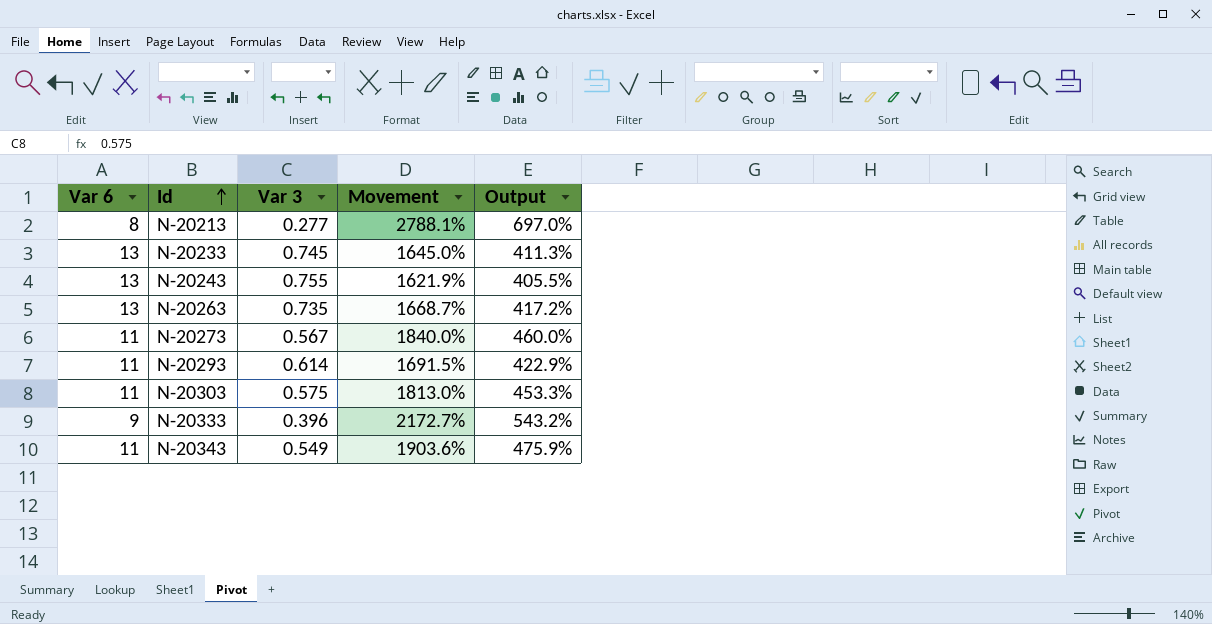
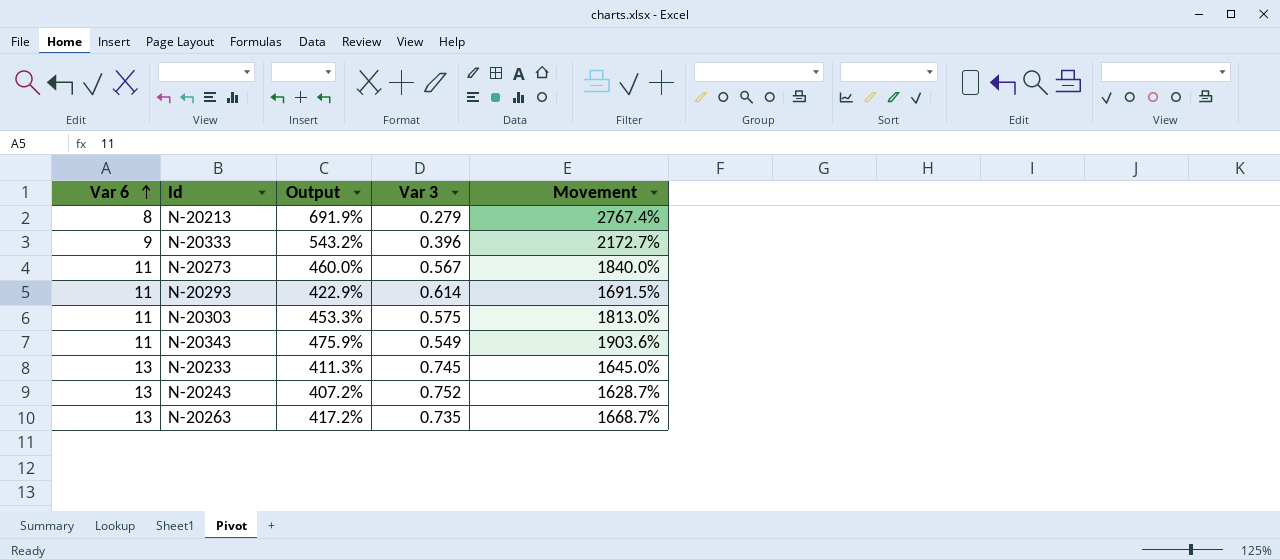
row order: Id ascending -> Var 6 ascending
column Output | position: 5 -> 3
N-20213 | Output: 697.0% -> 691.9%
N-20213 | Var 3: 0.277 -> 0.279
N-20213 | Movement: 2788.1% -> 2767.4%
N-20243 | Output: 405.5% -> 407.2%
N-20243 | Var 3: 0.755 -> 0.752
N-20243 | Movement: 1621.9% -> 1628.7%

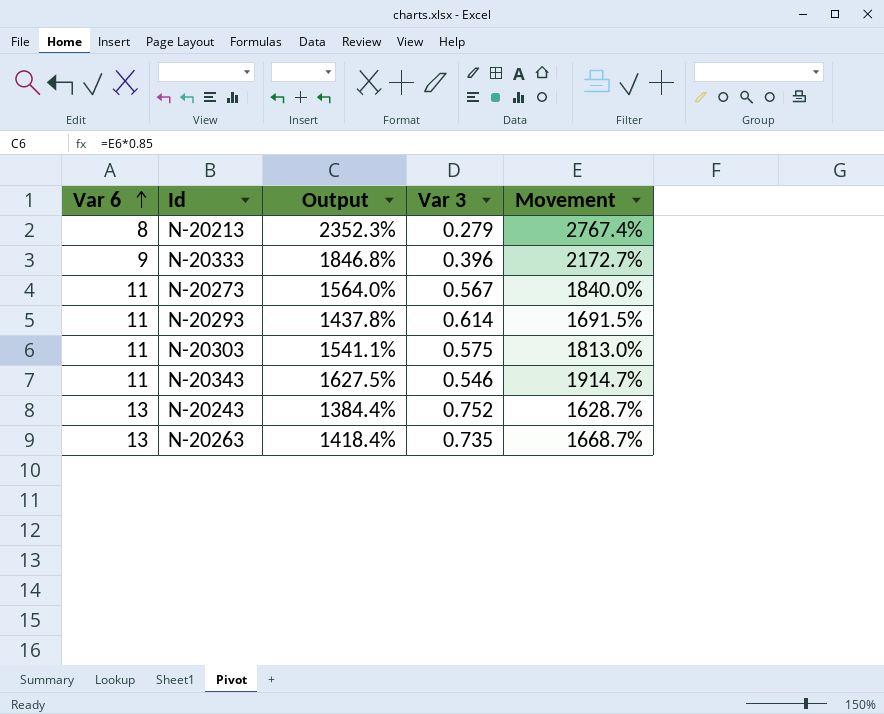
column Output | formula: [Movement] * 0.25 -> [Movement] * 0.85
row N-20233: 13 | 411.3% | 0.745 | 1645.0% -> none
N-20343 | Var 3: 0.549 -> 0.546
N-20343 | Movement: 1903.6% -> 1914.7%

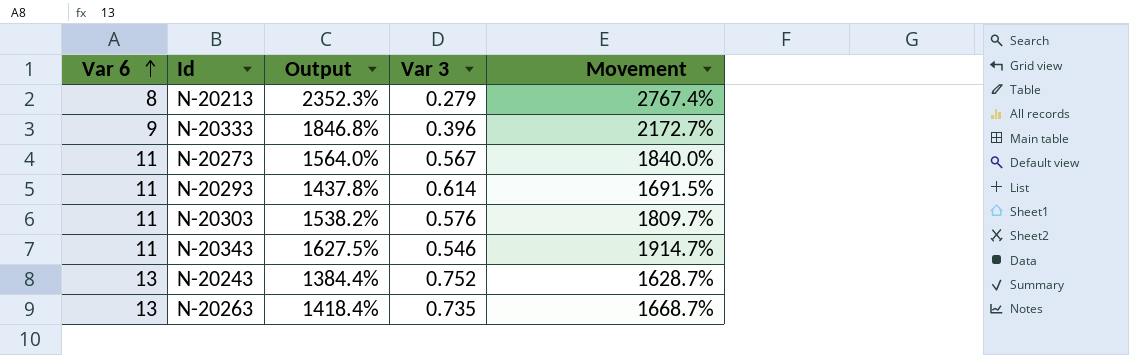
N-20303 | Output: 1541.1% -> 1538.2%
N-20303 | Var 3: 0.575 -> 0.576
N-20303 | Movement: 1813.0% -> 1809.7%

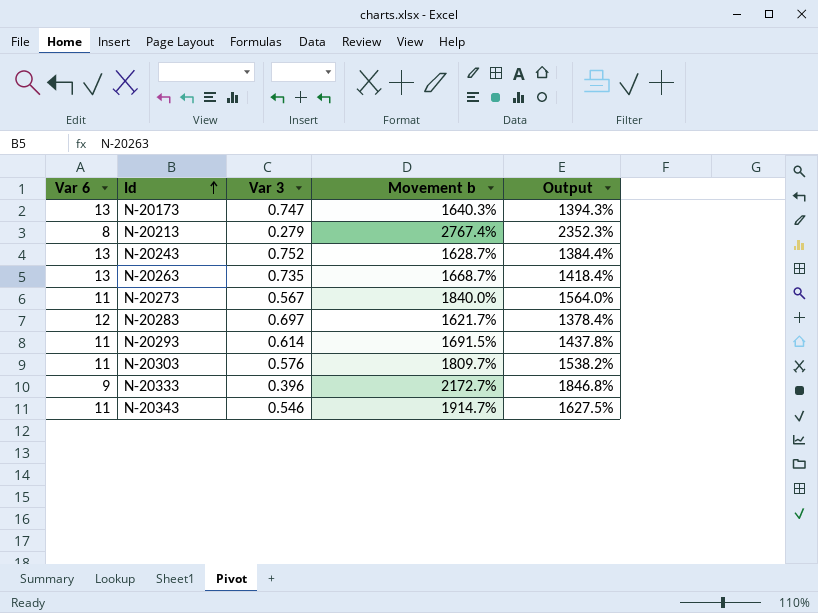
row order: Var 6 ascending -> Id ascending
column name: Movement -> Movement b
column Output | position: 3 -> 5
row N-20173: none -> 13 | 0.747 | 1640.3% | 1394.3%
row N-20283: none -> 12 | 0.697 | 1621.7% | 1378.4%

